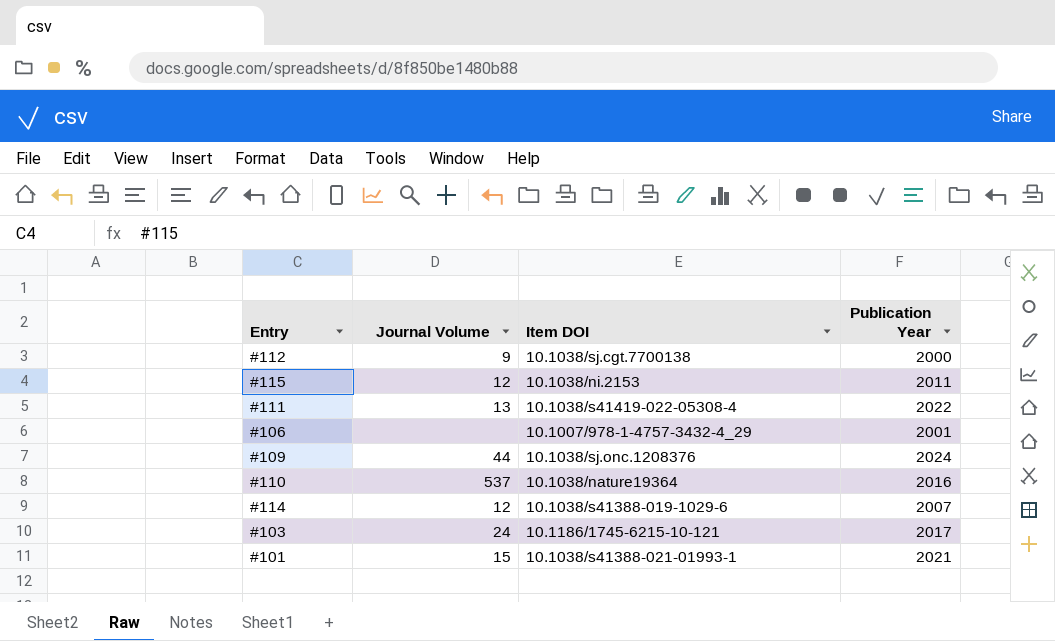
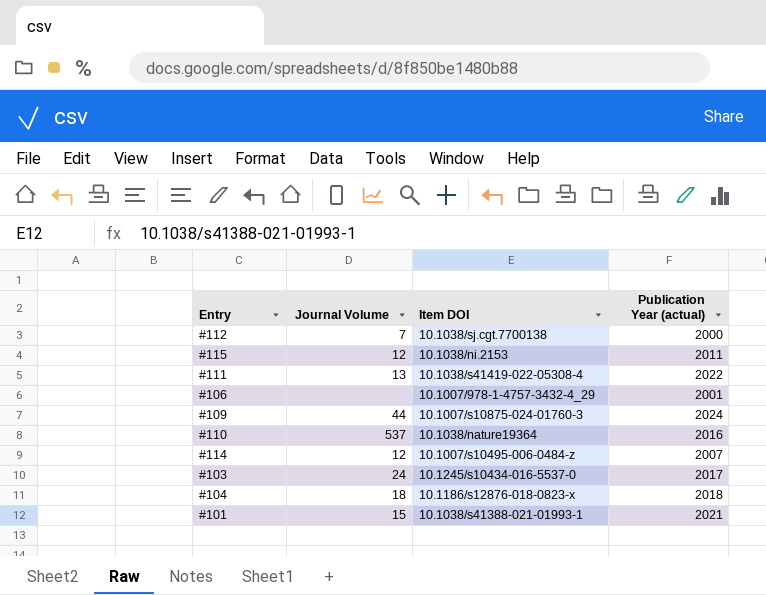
column name: Publication Year -> Publication Year (actual)
#112 | Journal Volume: 9 -> 7
#109 | Item DOI: 10.1038/sj.onc.1208376 -> 10.1007/s10875-024-01760-3
#114 | Item DOI: 10.1038/s41388-019-1029-6 -> 10.1007/s10495-006-0484-z
#103 | Item DOI: 10.1186/1745-6215-10-121 -> 10.1245/s10434-016-5537-0
row #104: none -> 18 | 10.1186/s12876-018-0823-x | 2018

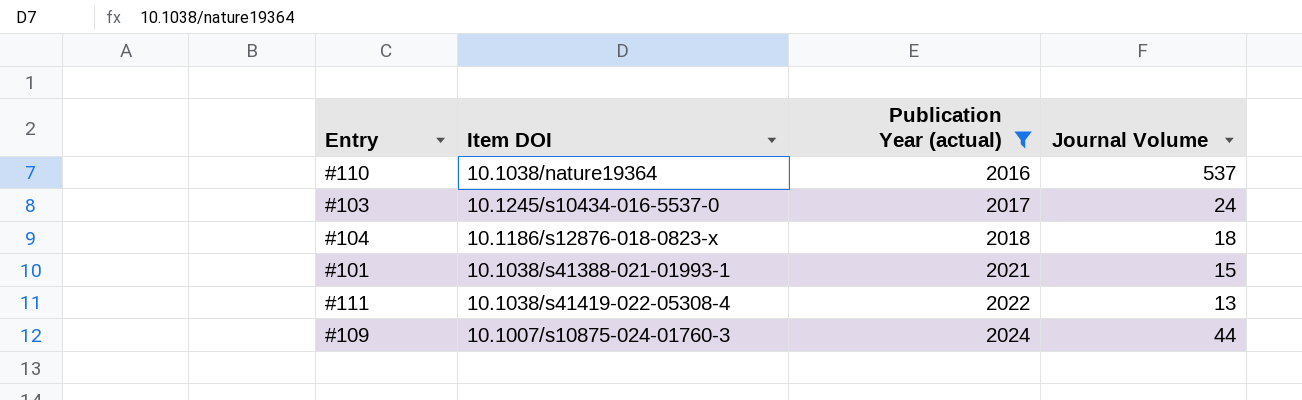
filter: none -> Publication Year (actual) >= 2016
row order: none -> Publication Year (actual) ascending
column Journal Volume | position: 2 -> 4

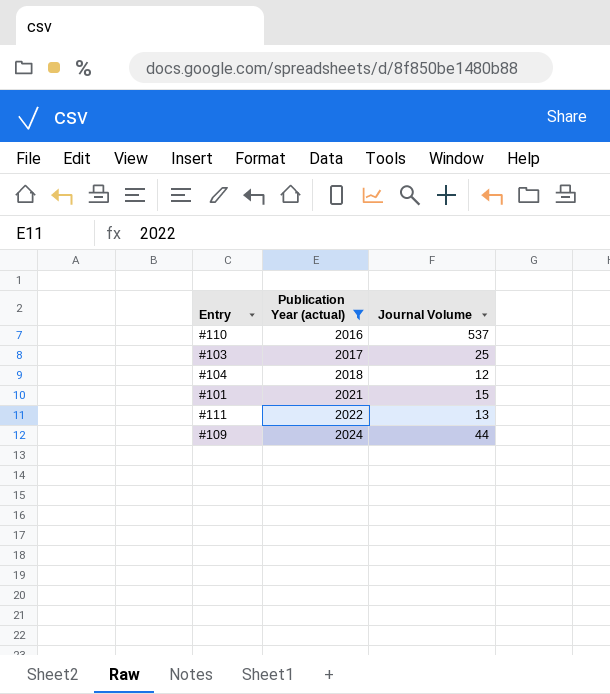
column Item DOI | position: 2 -> none
#103 | Journal Volume: 24 -> 25
#104 | Journal Volume: 18 -> 12

